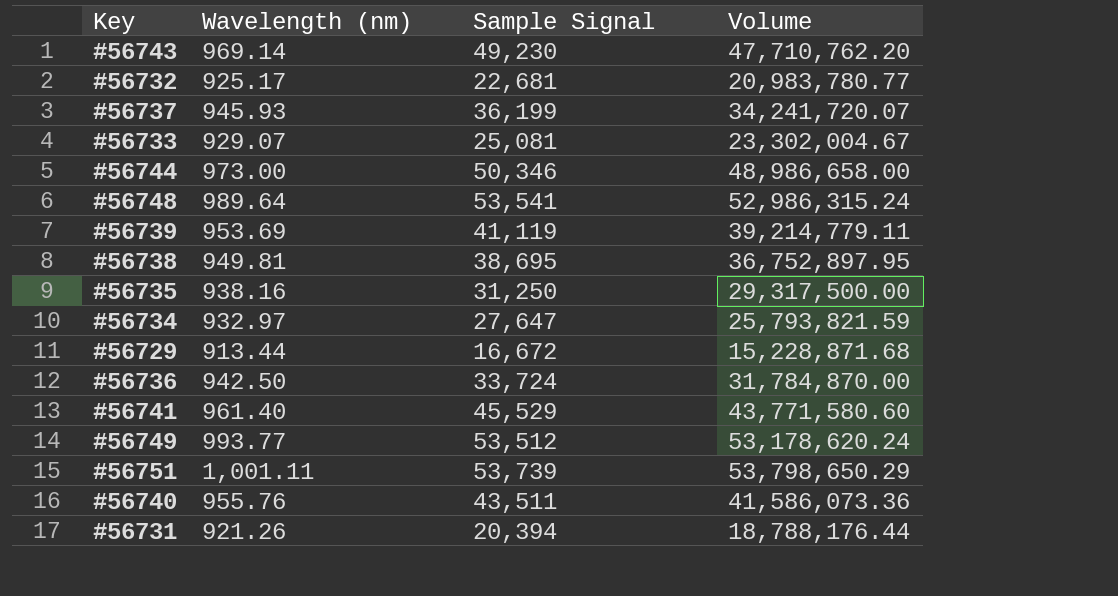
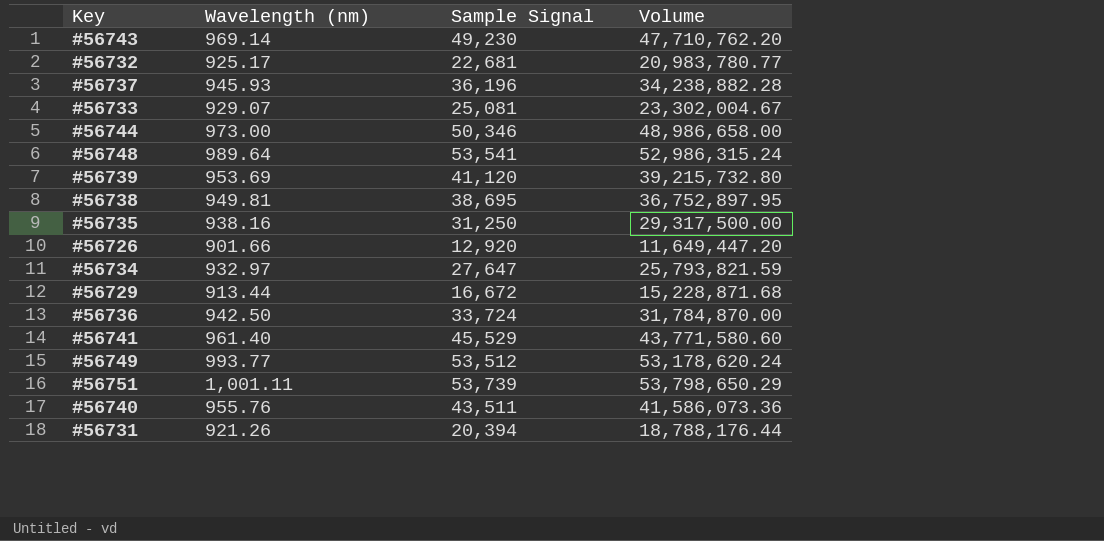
#56737 | Sample Signal: 36,199 -> 36,196
#56737 | Volume: 34,241,720.07 -> 34,238,882.28
#56739 | Sample Signal: 41,119 -> 41,120
#56739 | Volume: 39,214,779.11 -> 39,215,732.80
row #56726: none -> 901.66 | 12,920 | 11,649,447.20

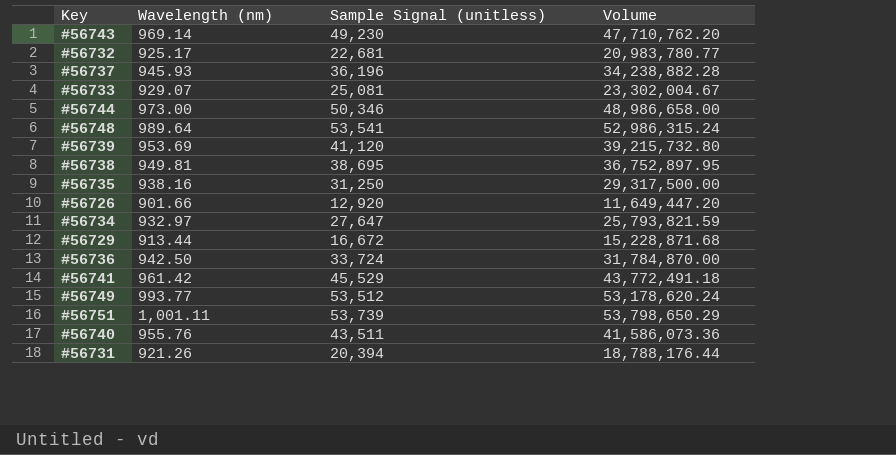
column name: Sample Signal -> Sample Signal (unitless)
#56741 | Wavelength (nm): 961.40 -> 961.42
#56741 | Volume: 43,771,580.60 -> 43,772,491.18

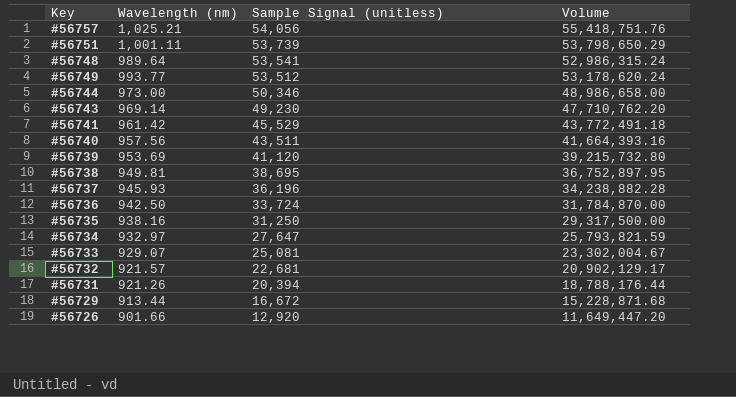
row order: none -> Sample Signal (unitless) descending
row #56757: none -> 1,025.21 | 54,056 | 55,418,751.76
#56740 | Wavelength (nm): 955.76 -> 957.56
#56740 | Volume: 41,586,073.36 -> 41,664,393.16
#56732 | Wavelength (nm): 925.17 -> 921.57
#56732 | Volume: 20,983,780.77 -> 20,902,129.17

